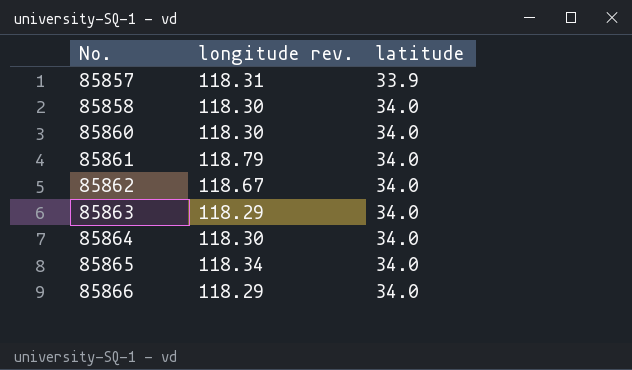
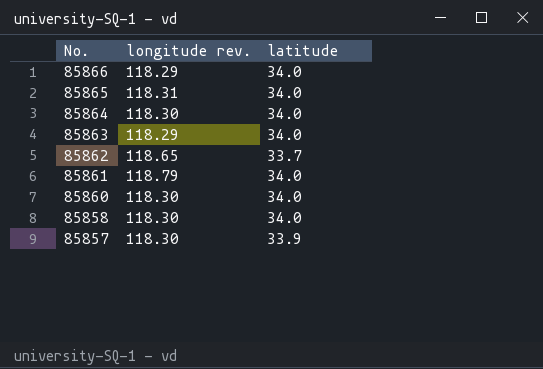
row order: No. ascending -> No. descending
85865 | longitude rev.: 118.34 -> 118.31
85862 | longitude rev.: 118.67 -> 118.65
85862 | latitude: 34.0 -> 33.7
85857 | longitude rev.: 118.31 -> 118.30

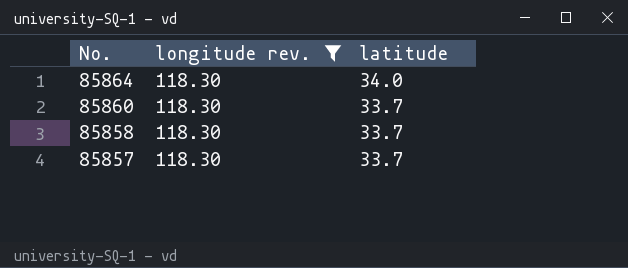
filter: none -> longitude rev. = 118.30
85860 | latitude: 34.0 -> 33.7
85858 | latitude: 34.0 -> 33.7
85857 | latitude: 33.9 -> 33.7

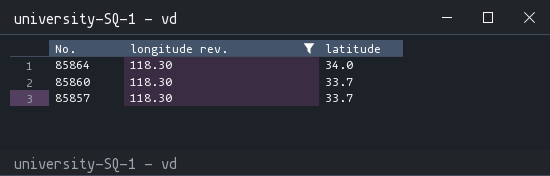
row 85858: 118.30 | 33.7 -> none

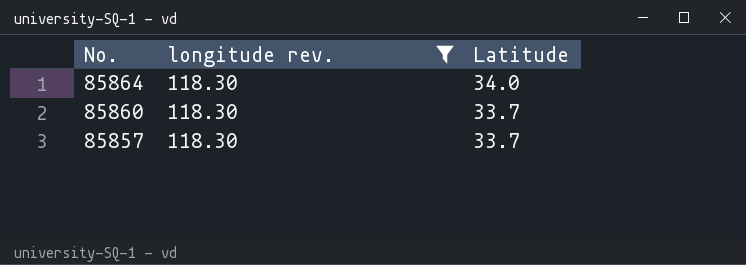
column name: latitude -> Latitude

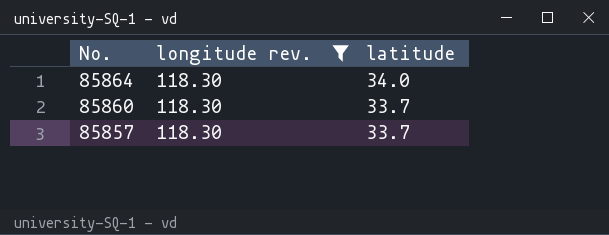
column name: Latitude -> latitude

